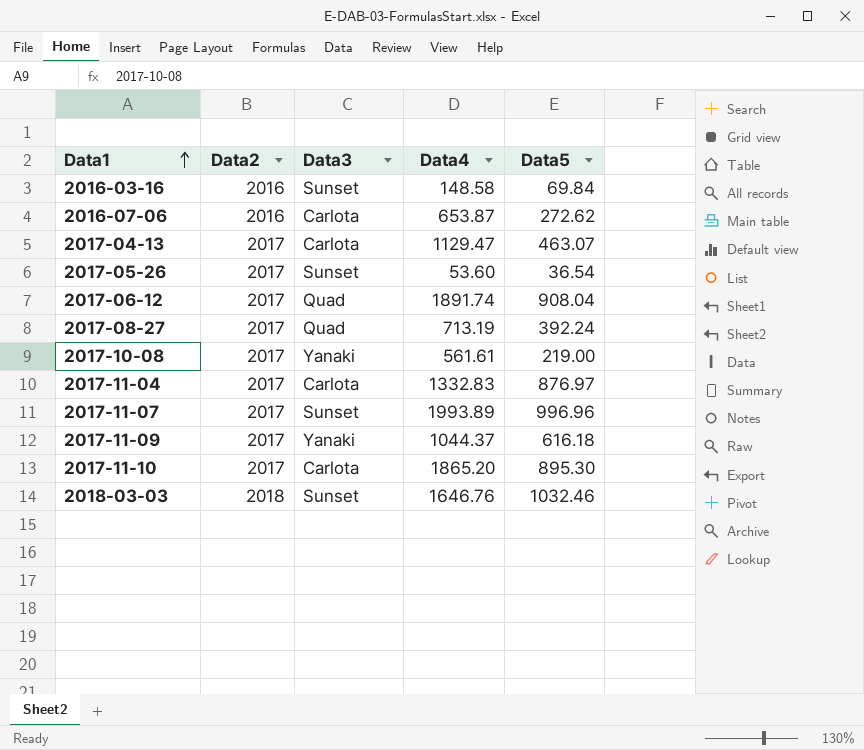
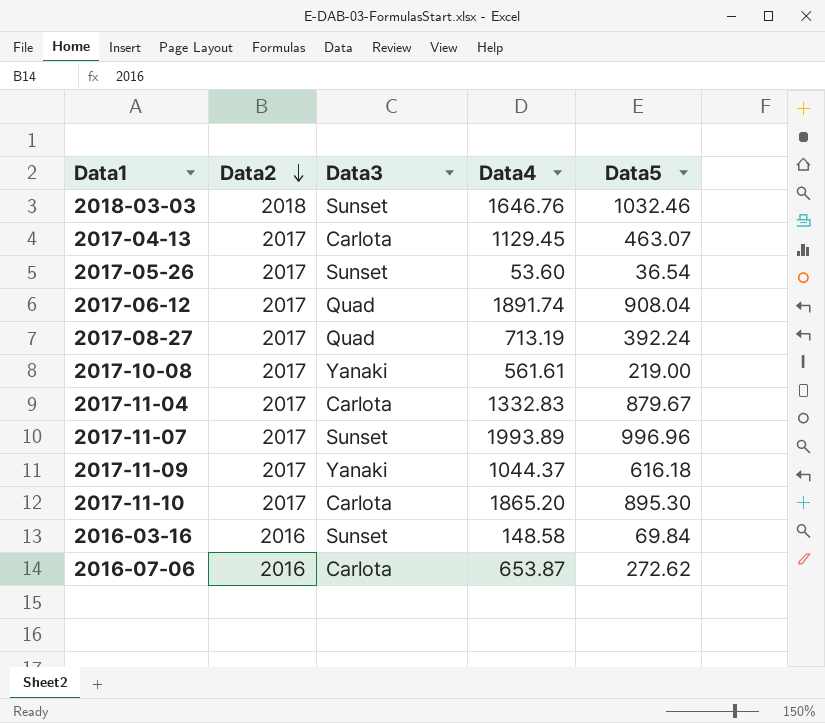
row order: Data1 ascending -> Data2 descending
2017-04-13 | Data4: 1129.47 -> 1129.45
2017-11-04 | Data5: 876.97 -> 879.67

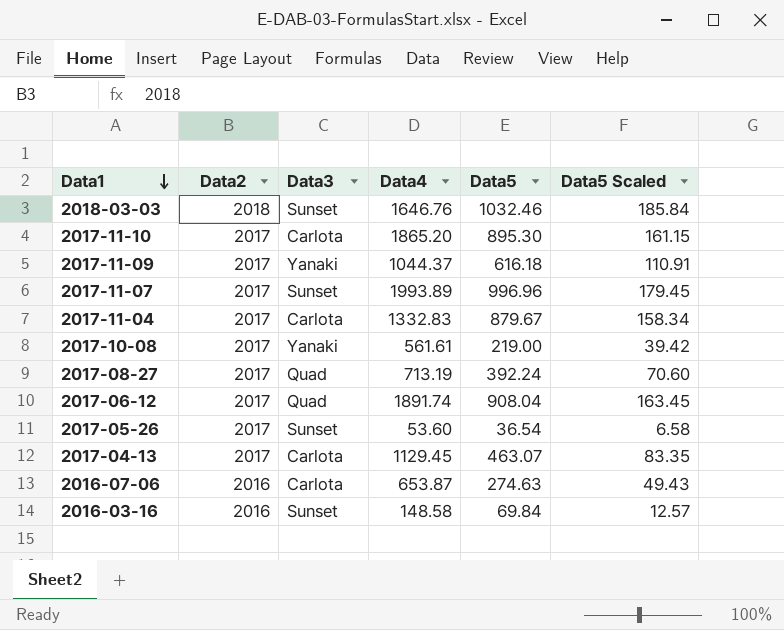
row order: Data2 descending -> Data1 descending
column Data5 Scaled | formula: none -> [Data5] * 0.18
2016-07-06 | Data5: 272.62 -> 274.63

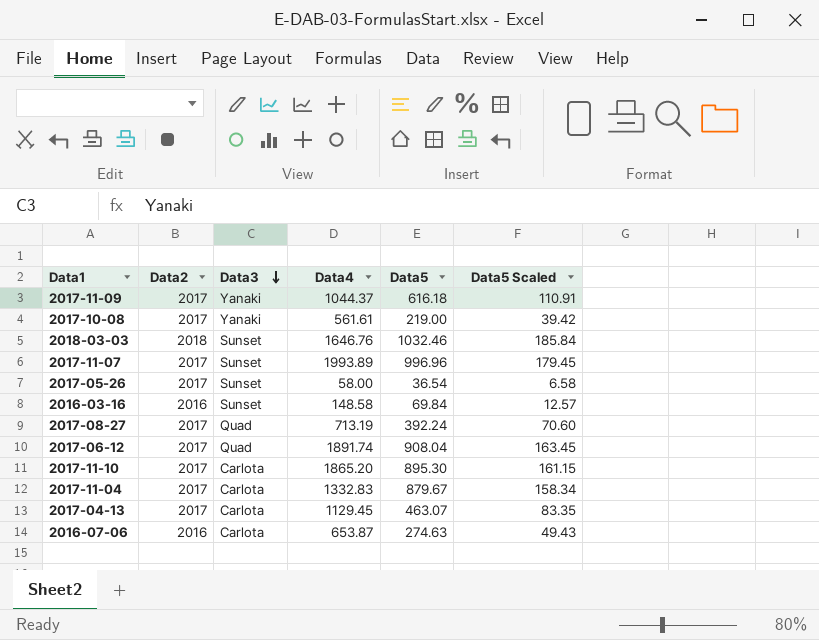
row order: Data1 descending -> Data3 descending
2017-05-26 | Data4: 53.60 -> 58.00

